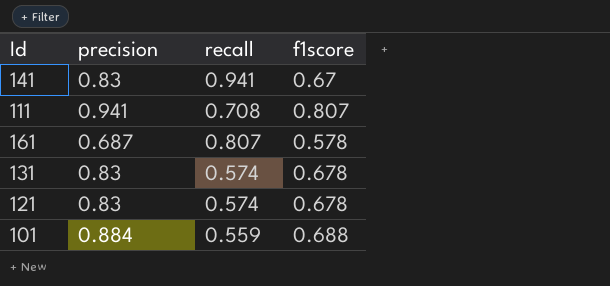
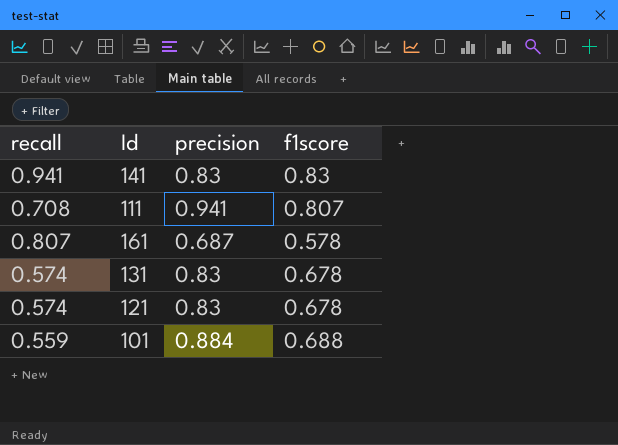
column recall | position: 3 -> 1
141 | f1score: 0.67 -> 0.83

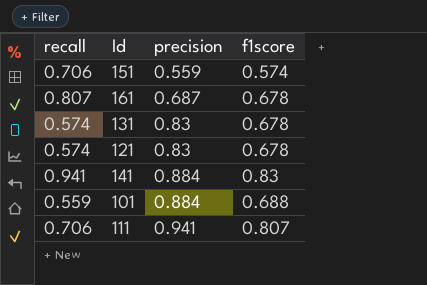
row order: none -> precision ascending
row 151: none -> 0.706 | 0.559 | 0.574
161 | f1score: 0.578 -> 0.678
141 | precision: 0.83 -> 0.884
111 | recall: 0.708 -> 0.706

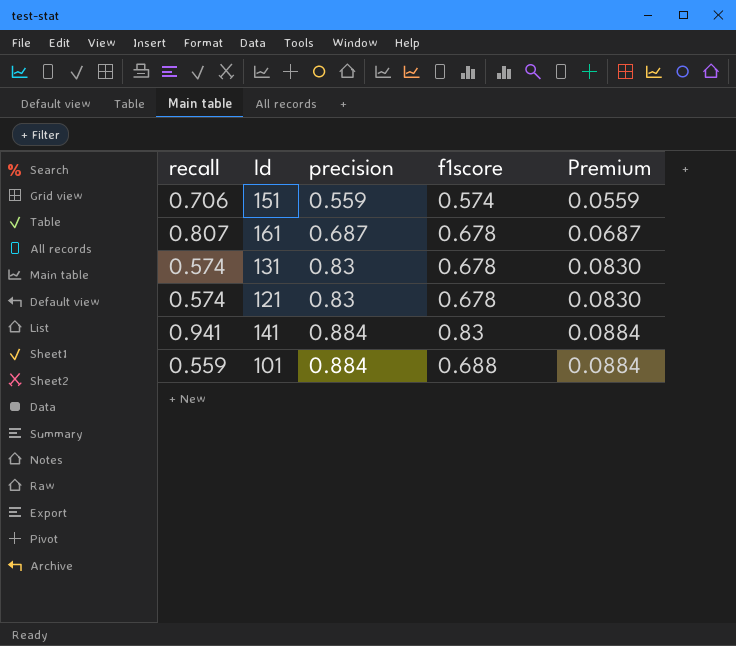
column Premium | formula: none -> [precision] * 0.1
row 111: 0.706 | 0.941 | 0.807 -> none

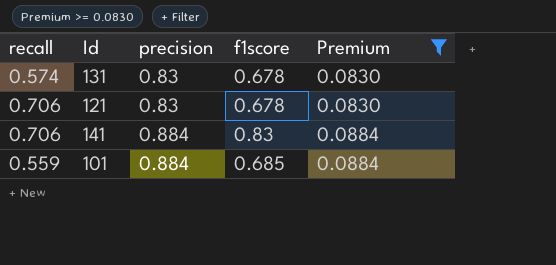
filter: none -> Premium >= 0.0830
121 | recall: 0.574 -> 0.706
141 | recall: 0.941 -> 0.706
101 | f1score: 0.688 -> 0.685

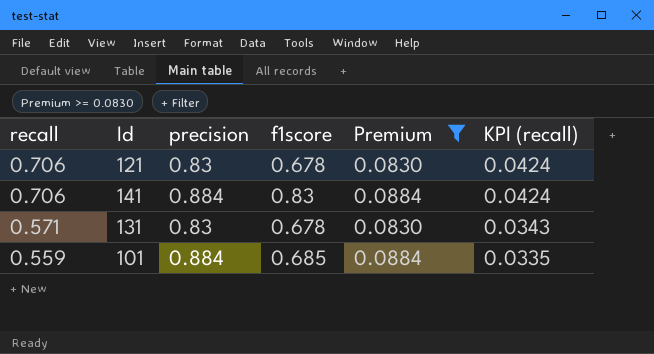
row order: precision ascending -> recall descending
column KPI (recall) | formula: none -> [recall] * 0.06
131 | recall: 0.574 -> 0.571

